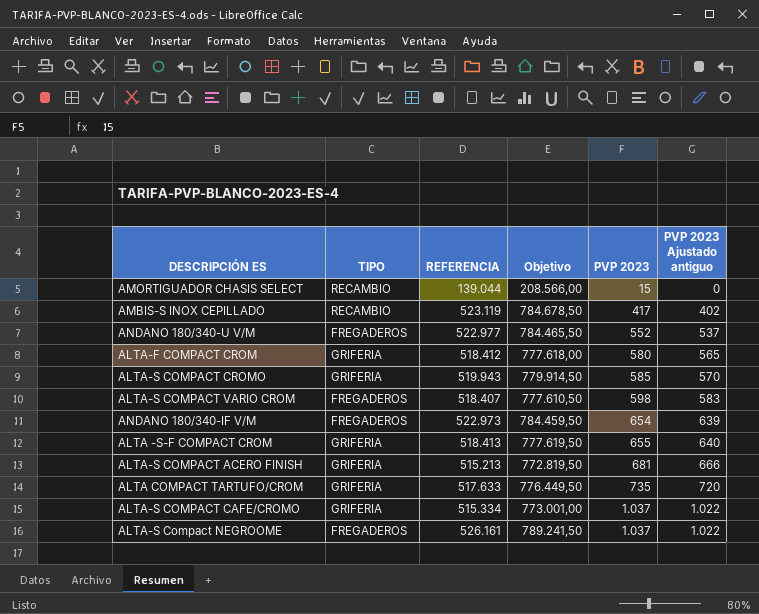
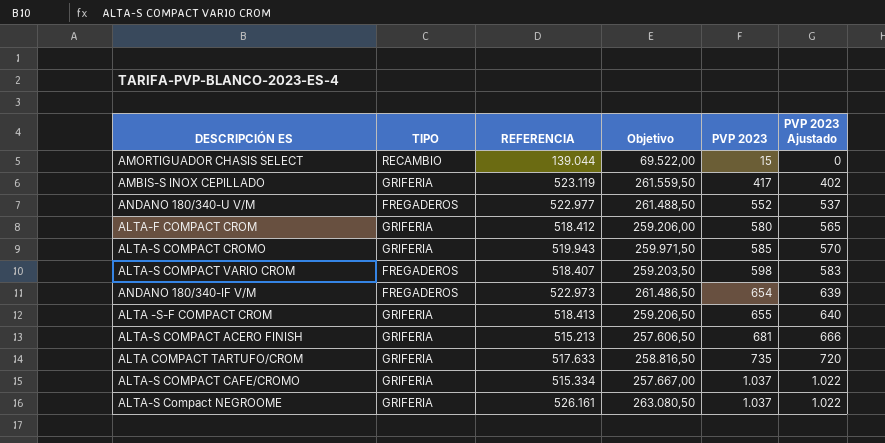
column Objetivo | formula: [REFERENCIA] * 1,5 -> [REFERENCIA] * 0,5
column name: PVP 2023 Ajustado antiguo -> PVP 2023 Ajustado
AMBIS-S INOX CEPILLADO | TIPO: RECAMBIO -> GRIFERIA
ALTA-S Compact NEGROOME | TIPO: FREGADEROS -> GRIFERIA

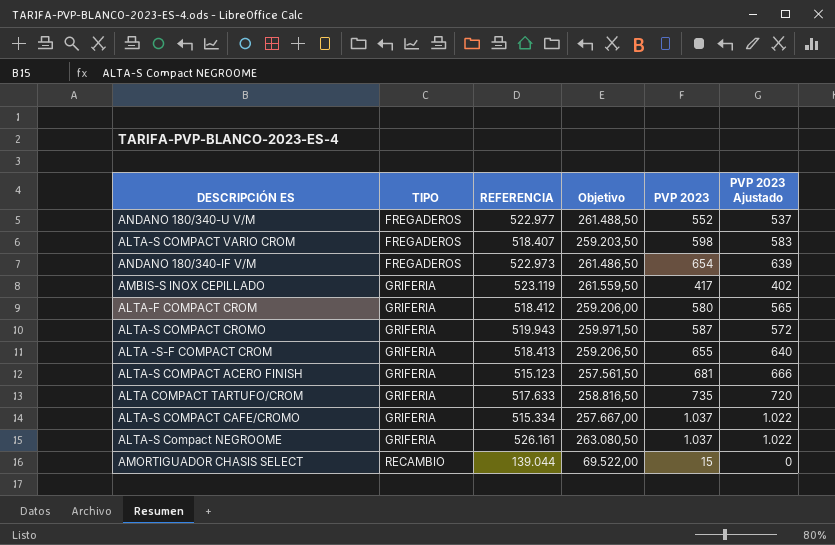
row order: PVP 2023 ascending -> TIPO ascending
ALTA-S COMPACT CROMO | PVP 2023: 585 -> 587
ALTA-S COMPACT CROMO | PVP 2023 Ajustado: 570 -> 572
ALTA-S COMPACT ACERO FINISH | REFERENCIA: 515.213 -> 515.123
ALTA-S COMPACT ACERO FINISH | Objetivo: 257.606,50 -> 257.561,50

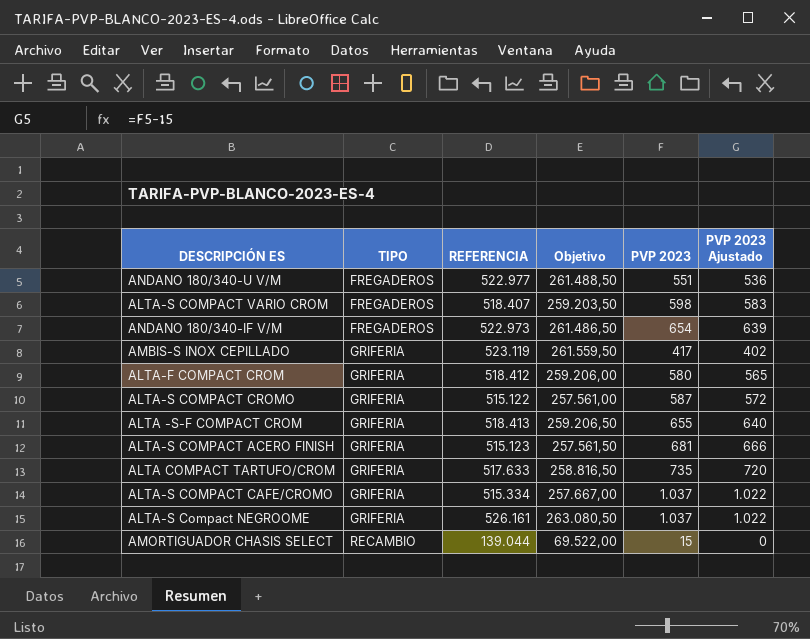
ANDANO 180/340-U V/M | PVP 2023: 552 -> 551
ANDANO 180/340-U V/M | PVP 2023 Ajustado: 537 -> 536
ALTA-S COMPACT CROMO | REFERENCIA: 519.943 -> 515.122
ALTA-S COMPACT CROMO | Objetivo: 259.971,50 -> 257.561,00

